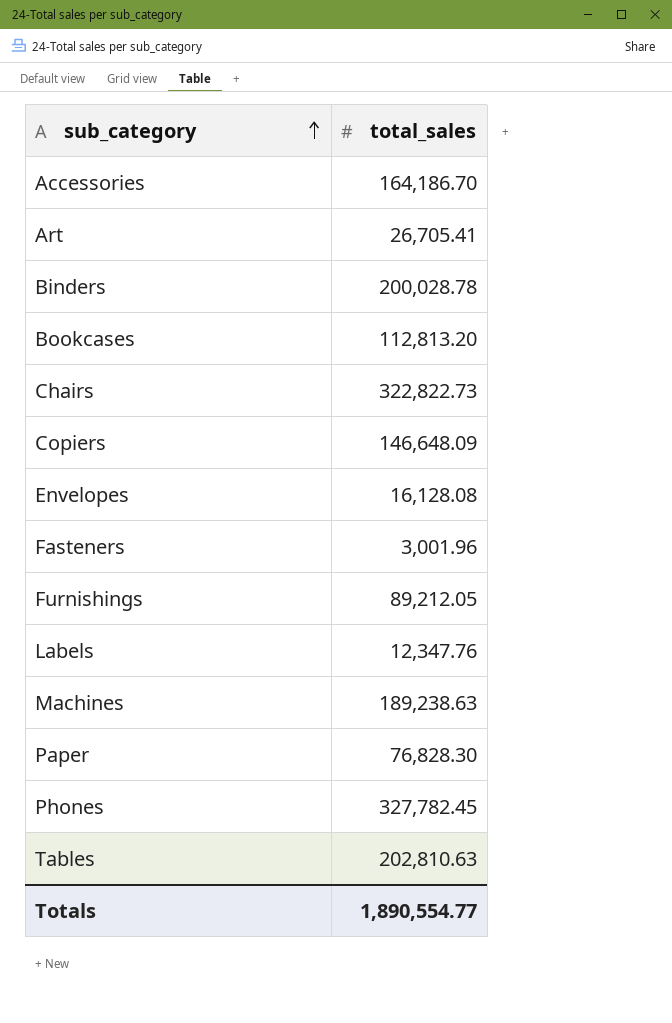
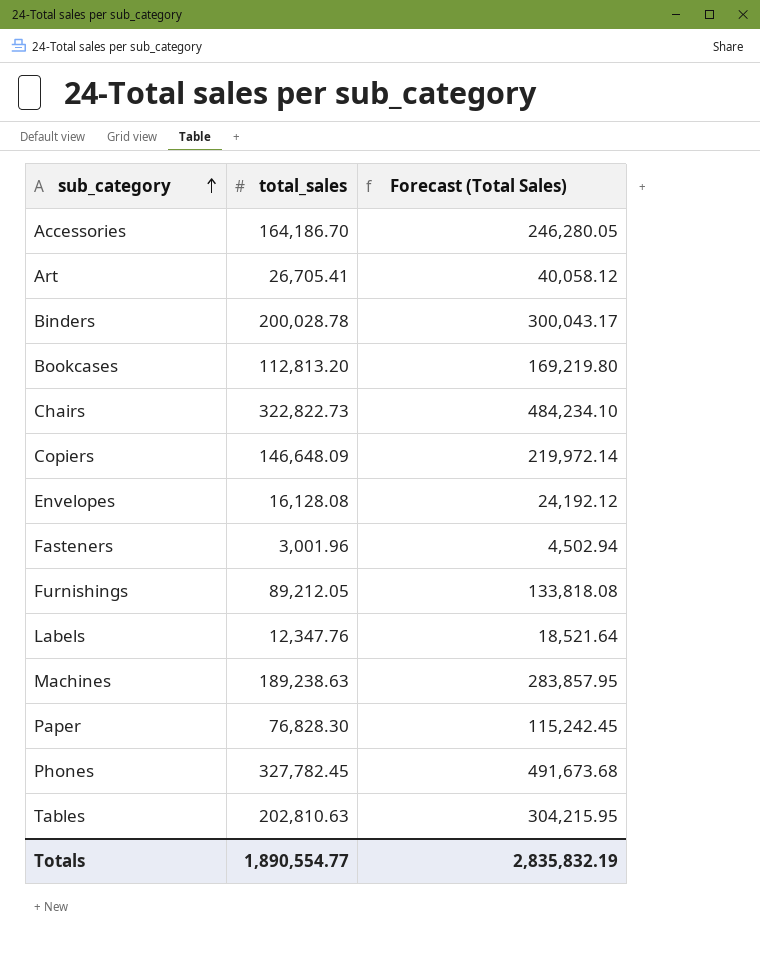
column Forecast (Total Sales) | formula: none -> [total_sales] * 1.5

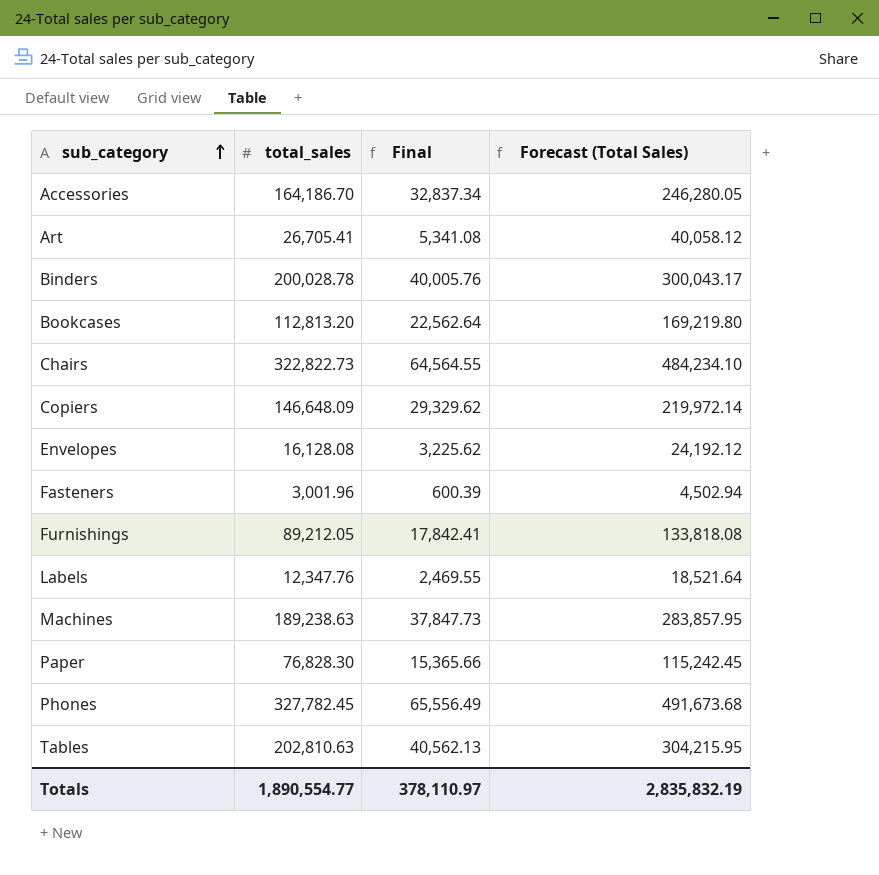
column Final | formula: none -> [total_sales] * 0.2

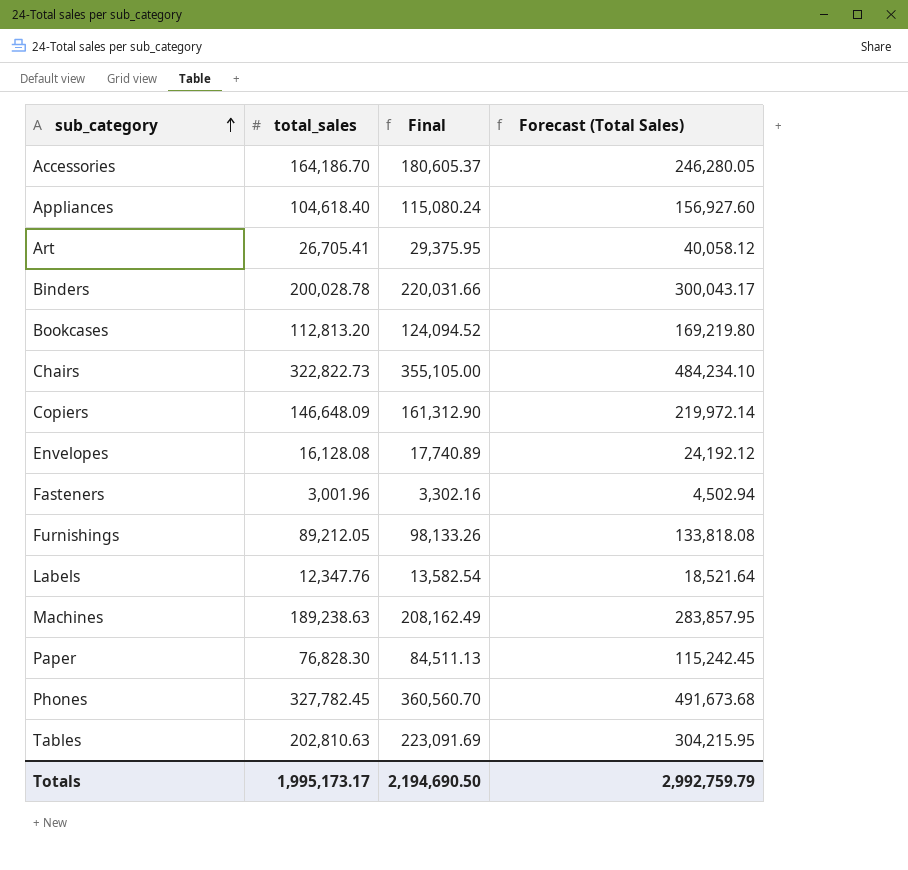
column Final | formula: [total_sales] * 0.2 -> [total_sales] * 1.1
row Appliances: none -> 104,618.40 | 115,080.24 | 156,927.60
Totals | total_sales: 1,890,554.77 -> 1,995,173.17
Totals | Final: 378,110.97 -> 2,194,690.50
Totals | Forecast (Total Sales): 2,835,832.19 -> 2,992,759.79

